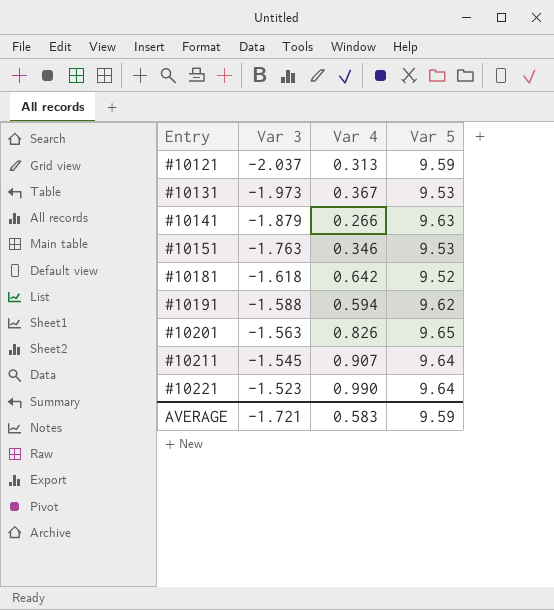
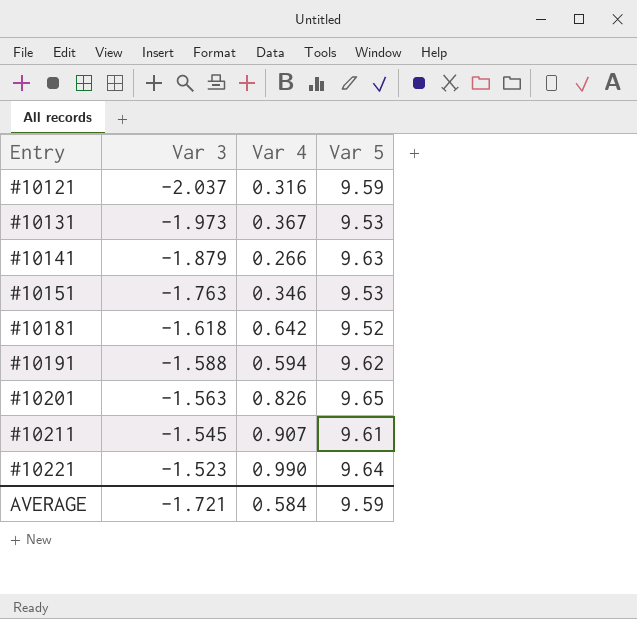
#10121 | Var 4: 0.313 -> 0.316
#10211 | Var 5: 9.64 -> 9.61
AVERAGE | Var 4: 0.583 -> 0.584

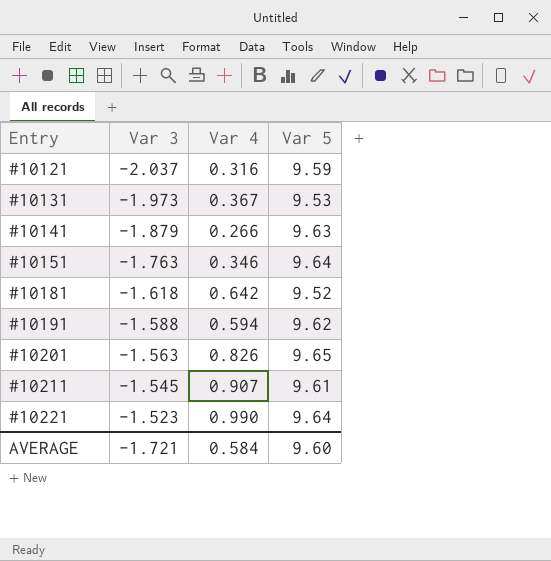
#10151 | Var 5: 9.53 -> 9.64
AVERAGE | Var 5: 9.59 -> 9.60

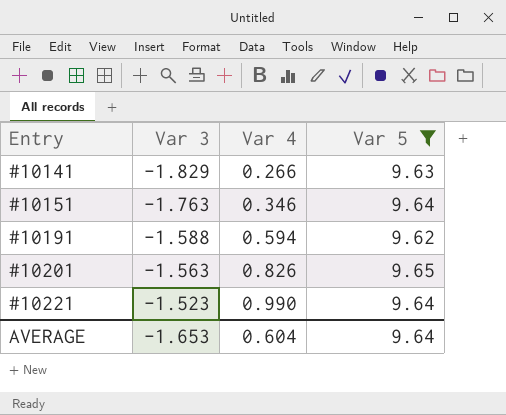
filter: none -> Var 5 >= 9.62
#10141 | Var 3: -1.879 -> -1.829
AVERAGE | Var 3: -1.721 -> -1.653
AVERAGE | Var 4: 0.584 -> 0.604
AVERAGE | Var 5: 9.60 -> 9.64

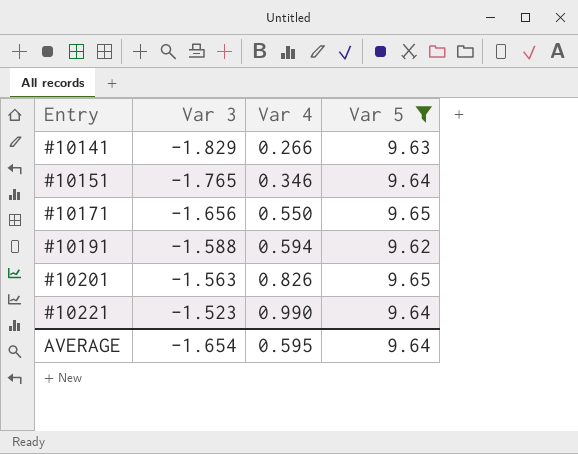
#10151 | Var 3: -1.763 -> -1.765
row #10171: none -> -1.656 | 0.550 | 9.65
AVERAGE | Var 3: -1.653 -> -1.654
AVERAGE | Var 4: 0.604 -> 0.595

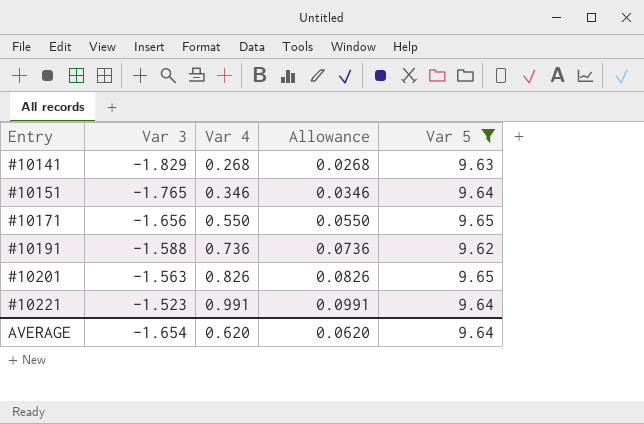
column Allowance | formula: none -> [Var 4] * 0.1
#10141 | Var 4: 0.266 -> 0.268
#10191 | Var 4: 0.594 -> 0.736
#10221 | Var 4: 0.990 -> 0.991
AVERAGE | Var 4: 0.595 -> 0.620

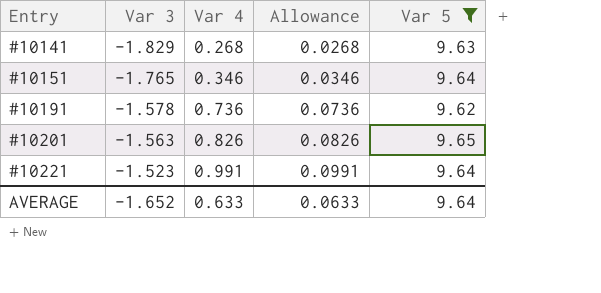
row #10171: -1.656 | 0.550 | 0.0550 | 9.65 -> none
#10191 | Var 3: -1.588 -> -1.578
AVERAGE | Var 3: -1.654 -> -1.652
AVERAGE | Var 4: 0.620 -> 0.633
AVERAGE | Allowance: 0.0620 -> 0.0633

